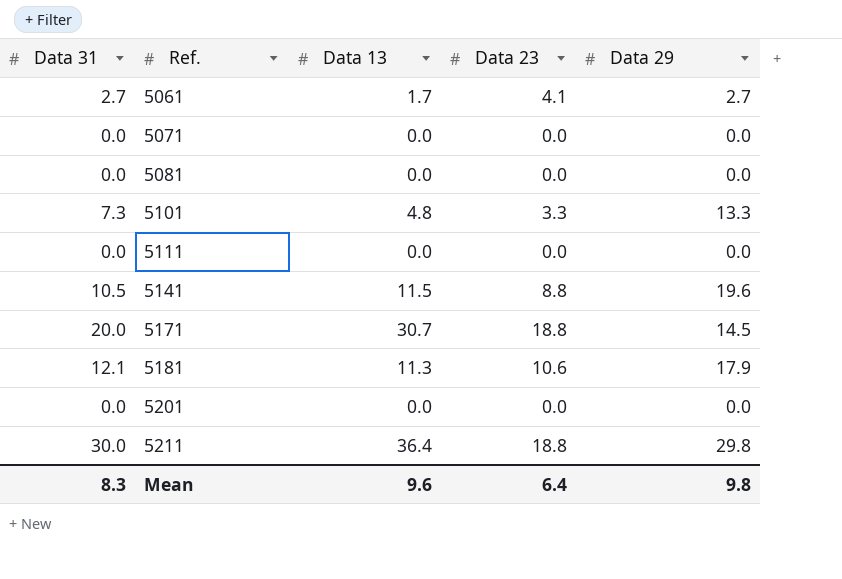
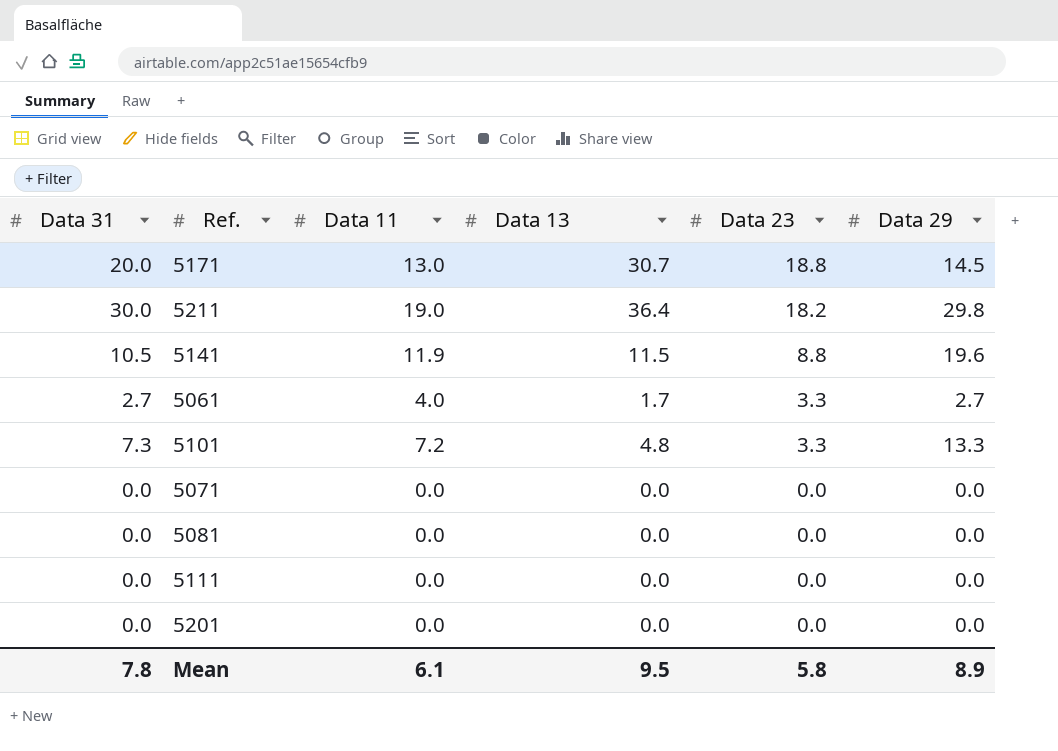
row order: Ref. ascending -> Data 23 descending
column Data 11 | position: none -> 3
row 5181: 12.1 | 11.3 | 10.6 | 17.9 -> none
5211 | Data 23: 18.8 -> 18.2
5061 | Data 23: 4.1 -> 3.3
Mean | Data 31: 8.3 -> 7.8
Mean | Data 13: 9.6 -> 9.5
Mean | Data 23: 6.4 -> 5.8
Mean | Data 29: 9.8 -> 8.9

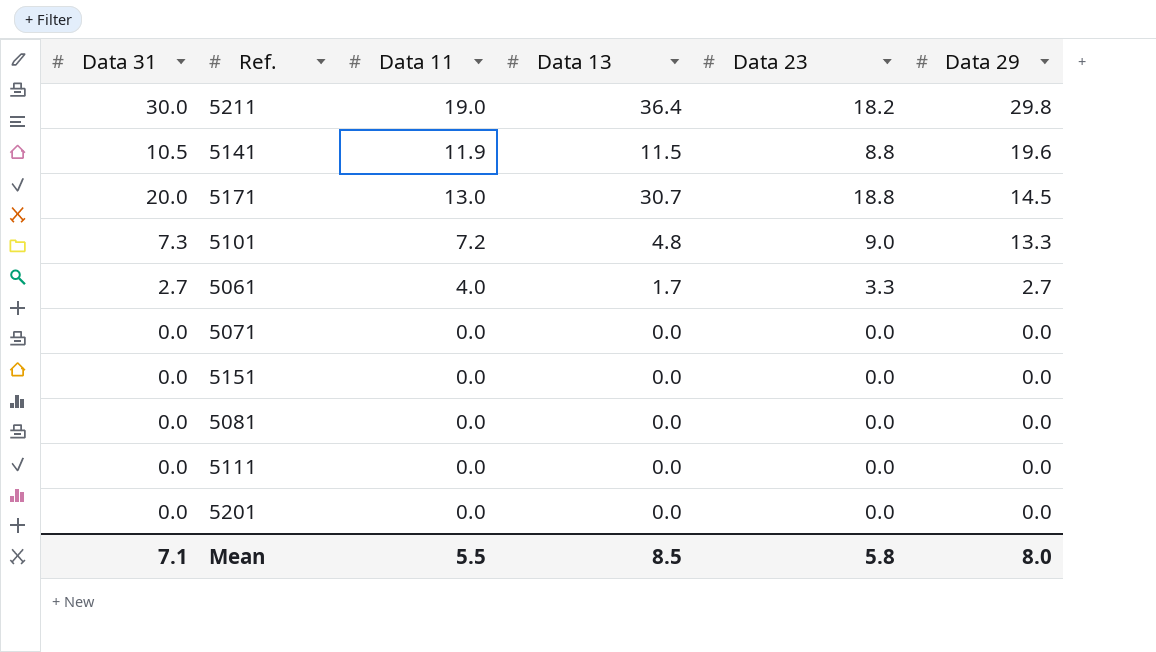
row order: Data 23 descending -> Data 29 descending
5101 | Data 23: 3.3 -> 9.0
row 5151: none -> 0.0 | 0.0 | 0.0 | 0.0 | 0.0
Mean | Data 31: 7.8 -> 7.1
Mean | Data 11: 6.1 -> 5.5
Mean | Data 13: 9.5 -> 8.5
Mean | Data 29: 8.9 -> 8.0

